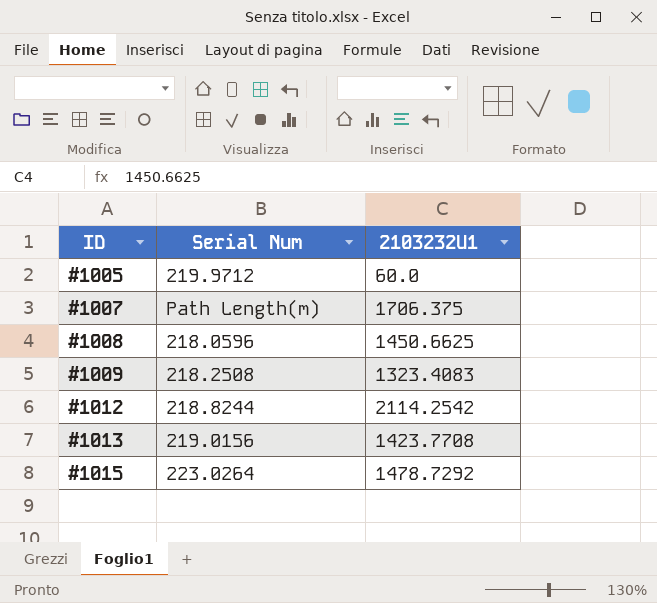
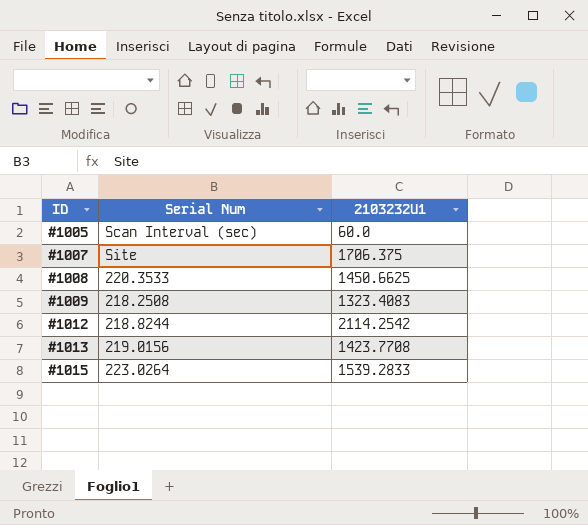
#1005 | Serial Num: 219.9712 -> Scan Interval (sec)
#1007 | Serial Num: Path Length(m) -> Site
#1008 | Serial Num: 218.0596 -> 220.3533
#1015 | 2103232U1: 1478.7292 -> 1539.2833

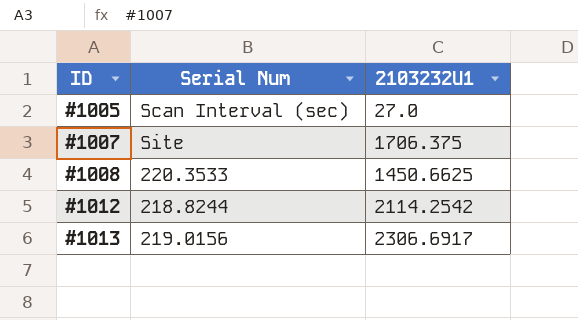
row #1009: 218.2508 | 1323.4083 -> none
row #1015: 223.0264 | 1539.2833 -> none
#1005 | 2103232U1: 60.0 -> 27.0
#1013 | 2103232U1: 1423.7708 -> 2306.6917

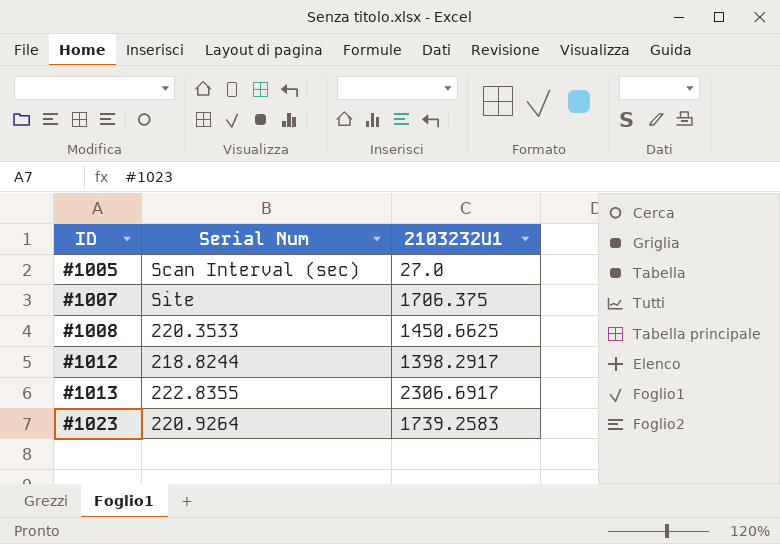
#1012 | 2103232U1: 2114.2542 -> 1398.2917
#1013 | Serial Num: 219.0156 -> 222.8355
row #1023: none -> 220.9264 | 1739.2583

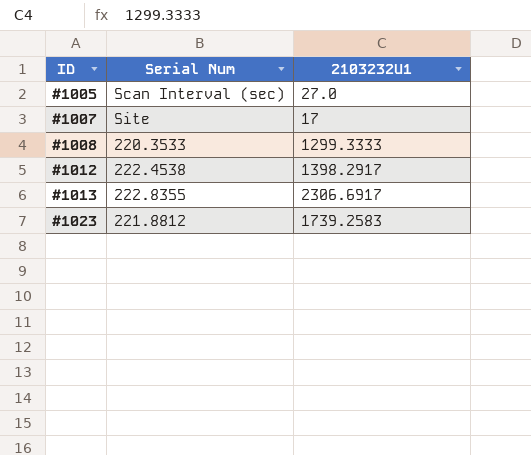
#1007 | 2103232U1: 1706.375 -> 17
#1008 | 2103232U1: 1450.6625 -> 1299.3333
#1012 | Serial Num: 218.8244 -> 222.4538
#1023 | Serial Num: 220.9264 -> 221.8812

